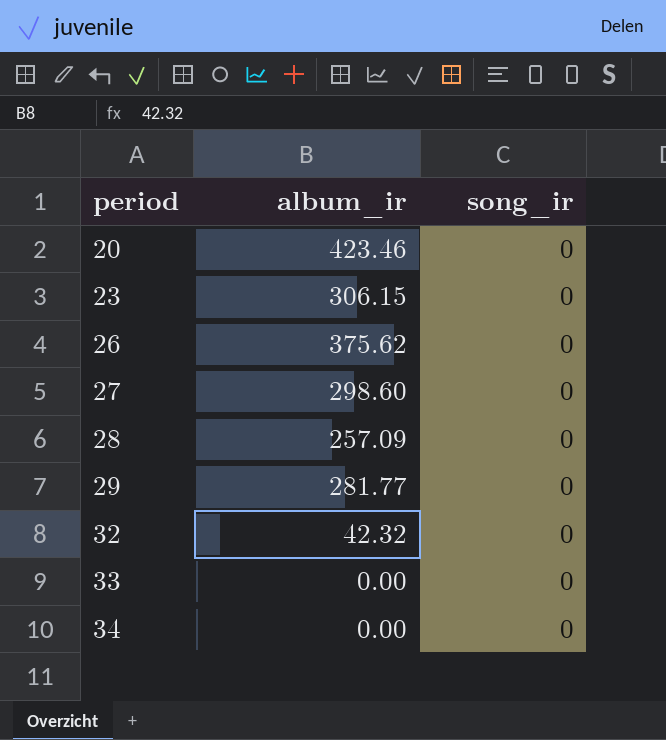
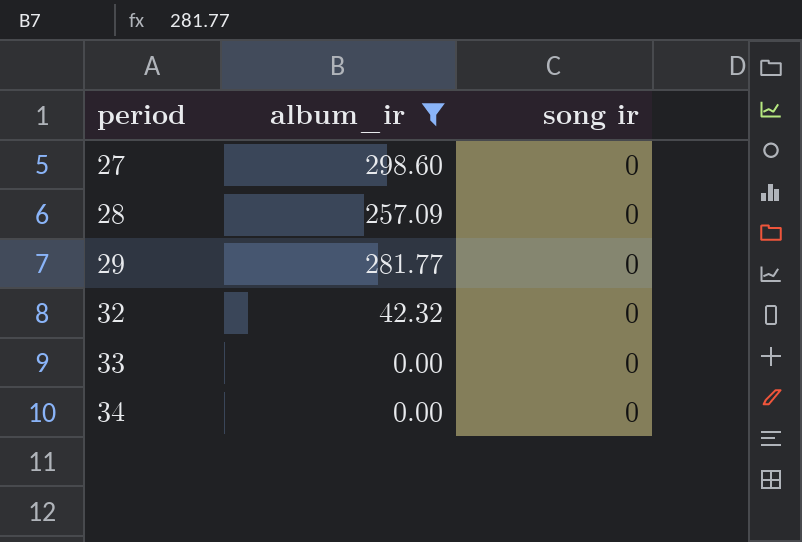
filter: none -> album_ir <= 298.60
column name: song_ir -> song ir

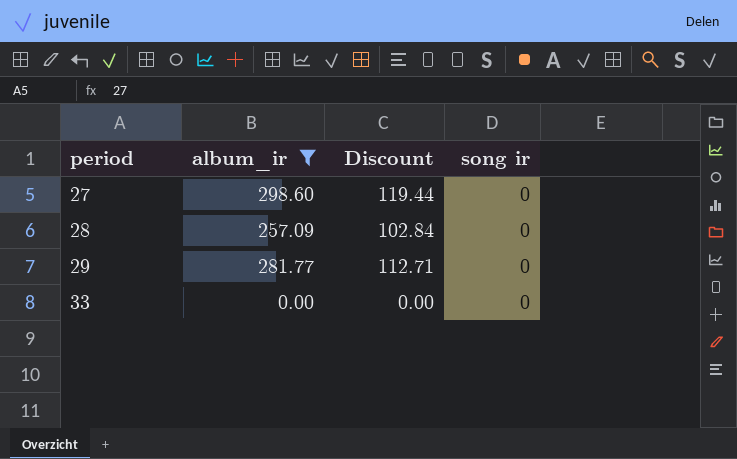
column Discount | formula: none -> [album_ir] * 0.4
row 32: 42.32 | 0 -> none
row 34: 0.00 | 0 -> none

